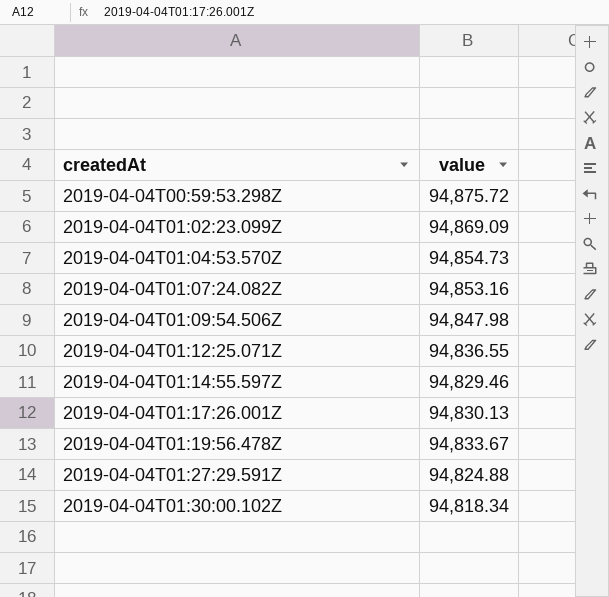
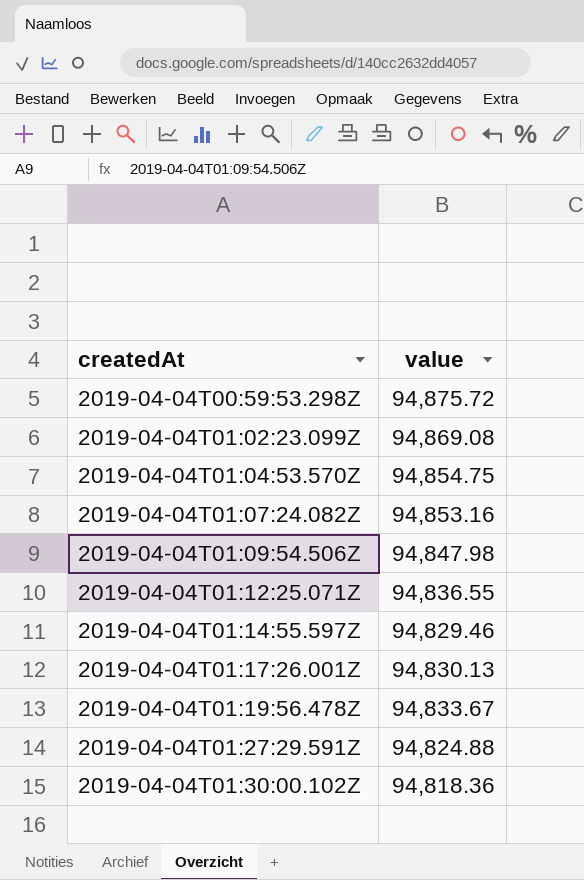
2019-04-04T01:02:23.099Z | value: 94,869.09 -> 94,869.08
2019-04-04T01:04:53.570Z | value: 94,854.73 -> 94,854.75
2019-04-04T01:30:00.102Z | value: 94,818.34 -> 94,818.36

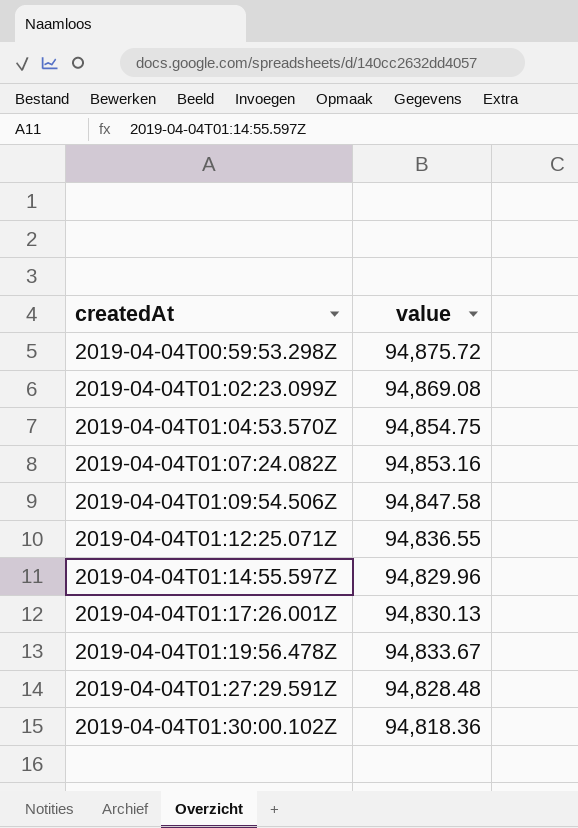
2019-04-04T01:09:54.506Z | value: 94,847.98 -> 94,847.58
2019-04-04T01:14:55.597Z | value: 94,829.46 -> 94,829.96
2019-04-04T01:27:29.591Z | value: 94,824.88 -> 94,828.48

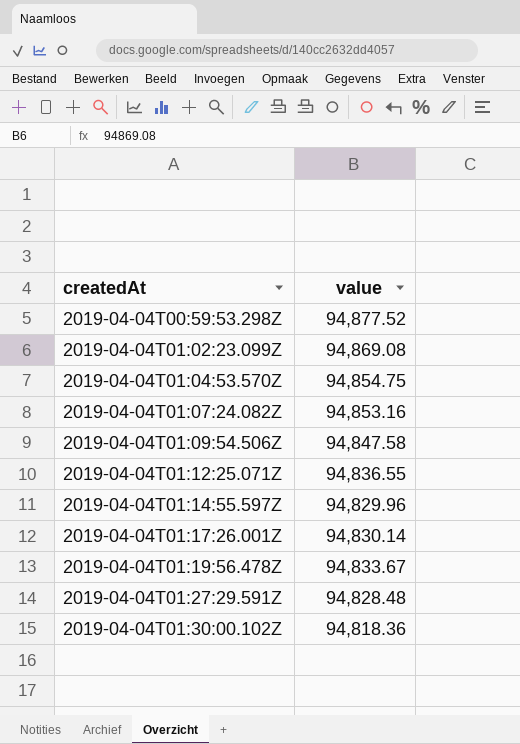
2019-04-04T00:59:53.298Z | value: 94,875.72 -> 94,877.52
2019-04-04T01:17:26.001Z | value: 94,830.13 -> 94,830.14

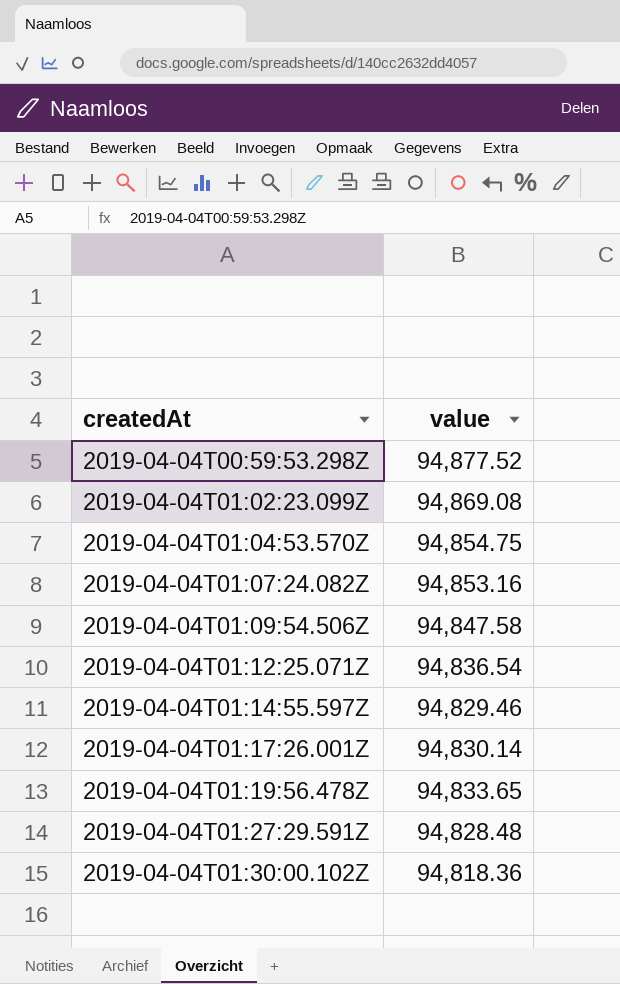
2019-04-04T01:12:25.071Z | value: 94,836.55 -> 94,836.54
2019-04-04T01:14:55.597Z | value: 94,829.96 -> 94,829.46
2019-04-04T01:19:56.478Z | value: 94,833.67 -> 94,833.65

